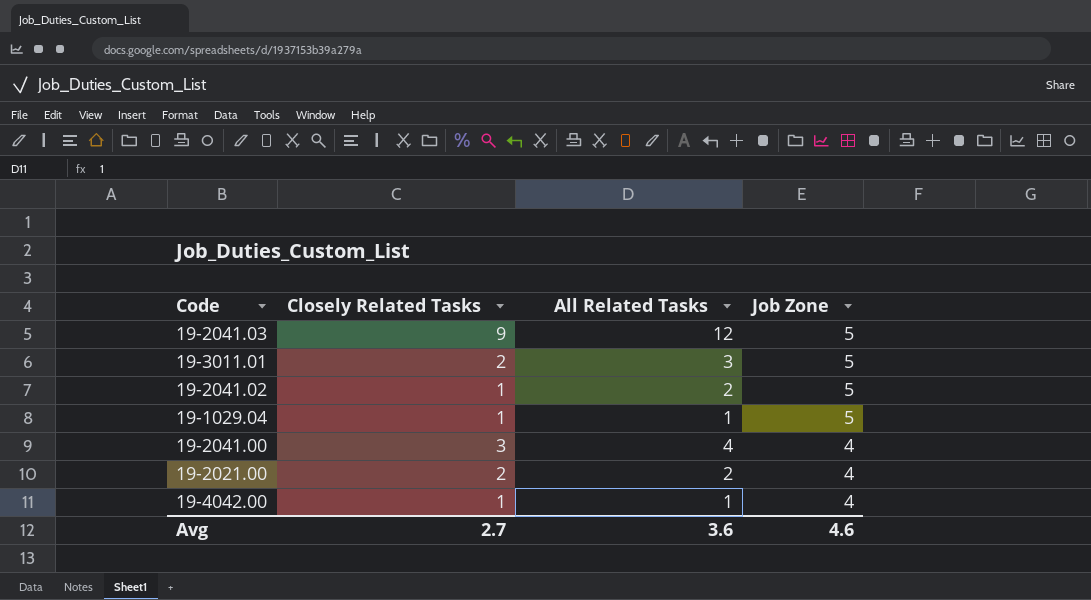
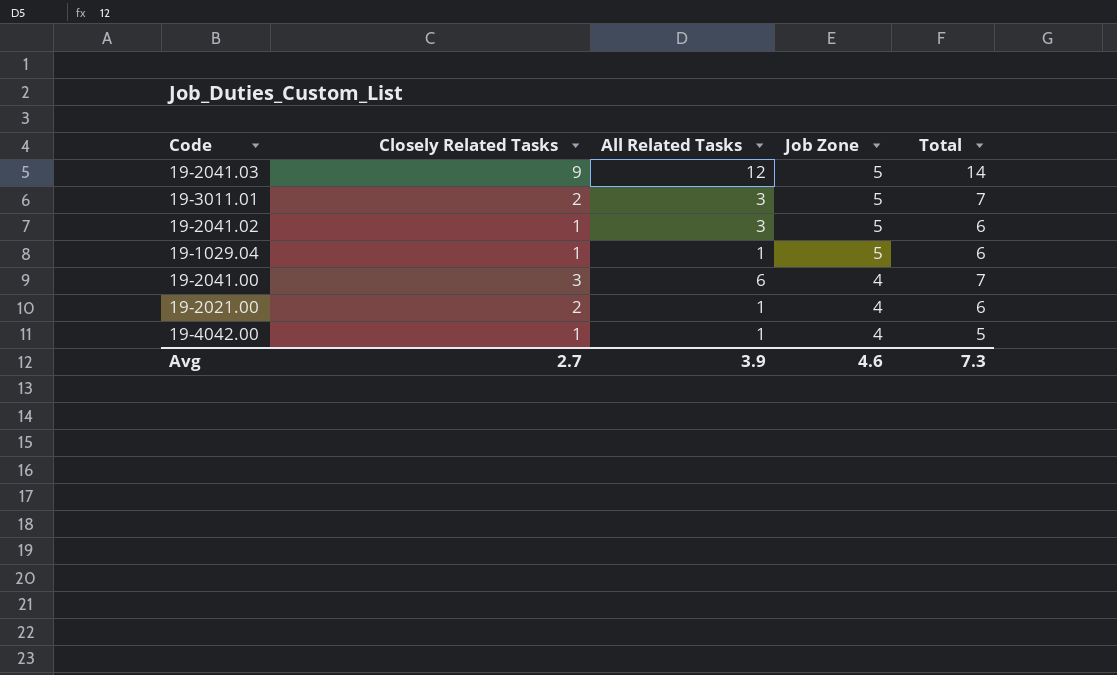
column Total | formula: none -> [Closely Related Tasks] + [Job Zone]
19-2041.02 | All Related Tasks: 2 -> 3
19-2041.00 | All Related Tasks: 4 -> 6
19-2021.00 | All Related Tasks: 2 -> 1
Avg | All Related Tasks: 3.6 -> 3.9

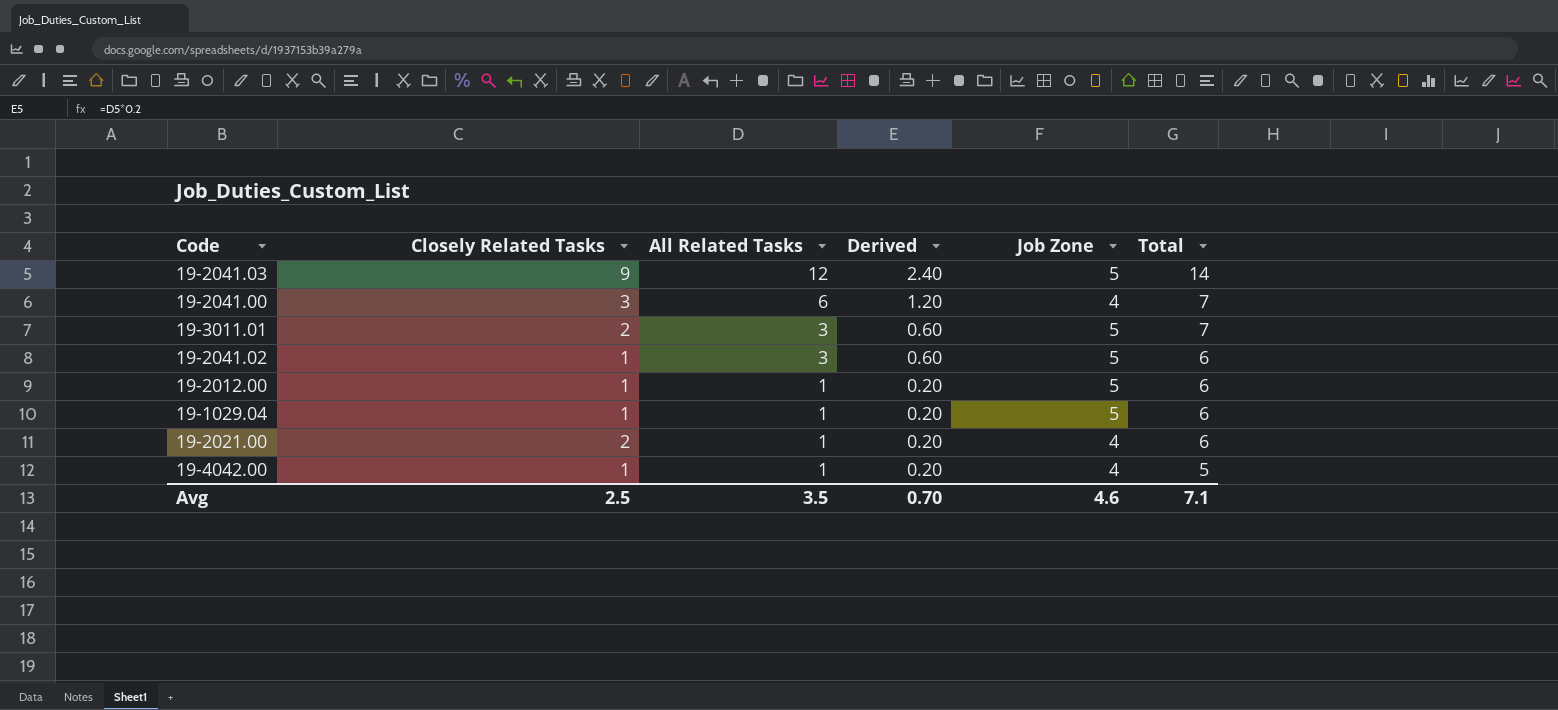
row order: Job Zone descending -> All Related Tasks descending
column Derived | formula: none -> [All Related Tasks] * 0.2
row 19-2012.00: none -> 1 | 1 | 0.20 | 5 | 6
Avg | Closely Related Tasks: 2.7 -> 2.5
Avg | All Related Tasks: 3.9 -> 3.5
Avg | Total: 7.3 -> 7.1

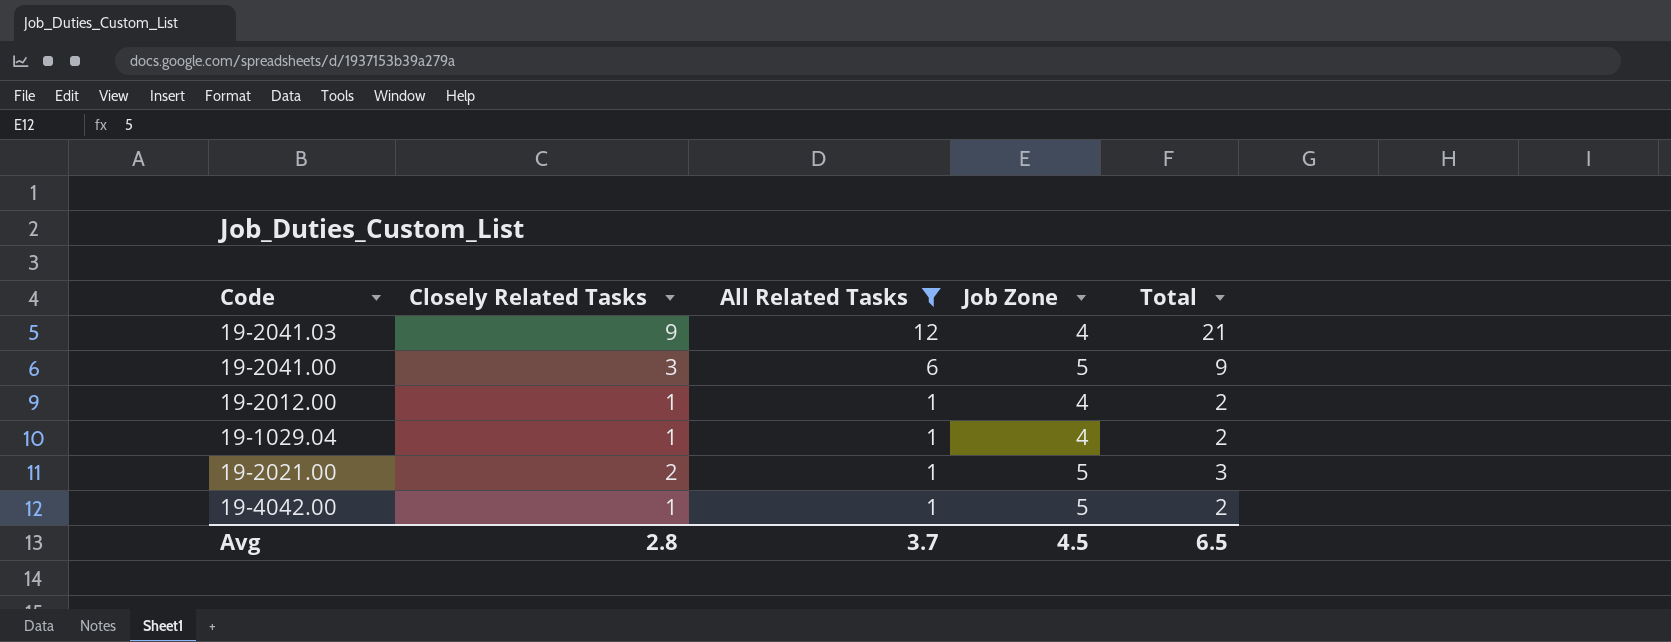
filter: none -> All Related Tasks != 3
column Derived | formula: [All Related Tasks] * 0.2 -> none
column Total | formula: [Closely Related Tasks] + [Job Zone] -> [Closely Related Tasks] + [All Related Tasks]
19-2041.03 | Job Zone: 5 -> 4
19-2041.00 | Job Zone: 4 -> 5
19-2012.00 | Job Zone: 5 -> 4
19-1029.04 | Job Zone: 5 -> 4
19-2021.00 | Job Zone: 4 -> 5
19-4042.00 | Job Zone: 4 -> 5
Avg | Closely Related Tasks: 2.5 -> 2.8
Avg | All Related Tasks: 3.5 -> 3.7
Avg | Job Zone: 4.6 -> 4.5
Avg | Total: 7.1 -> 6.5

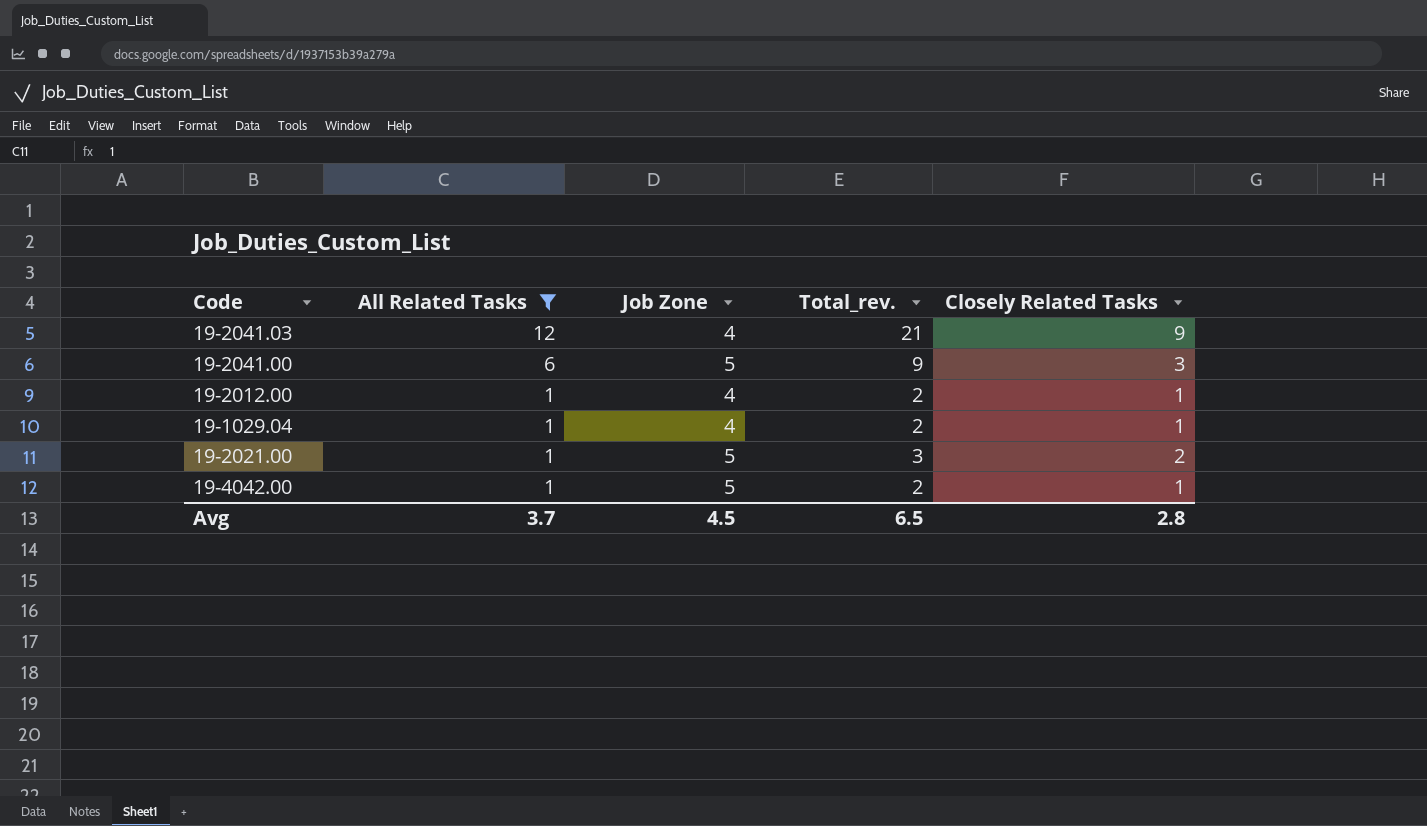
column name: Total -> Total_rev.
column Closely Related Tasks | position: 2 -> 5

